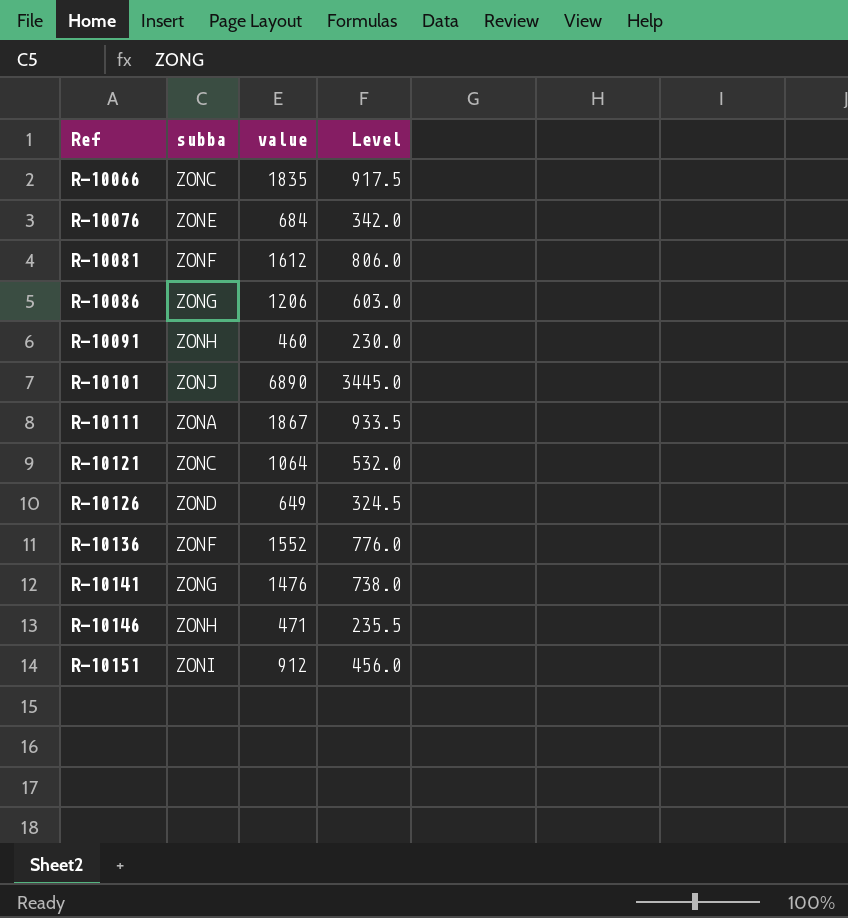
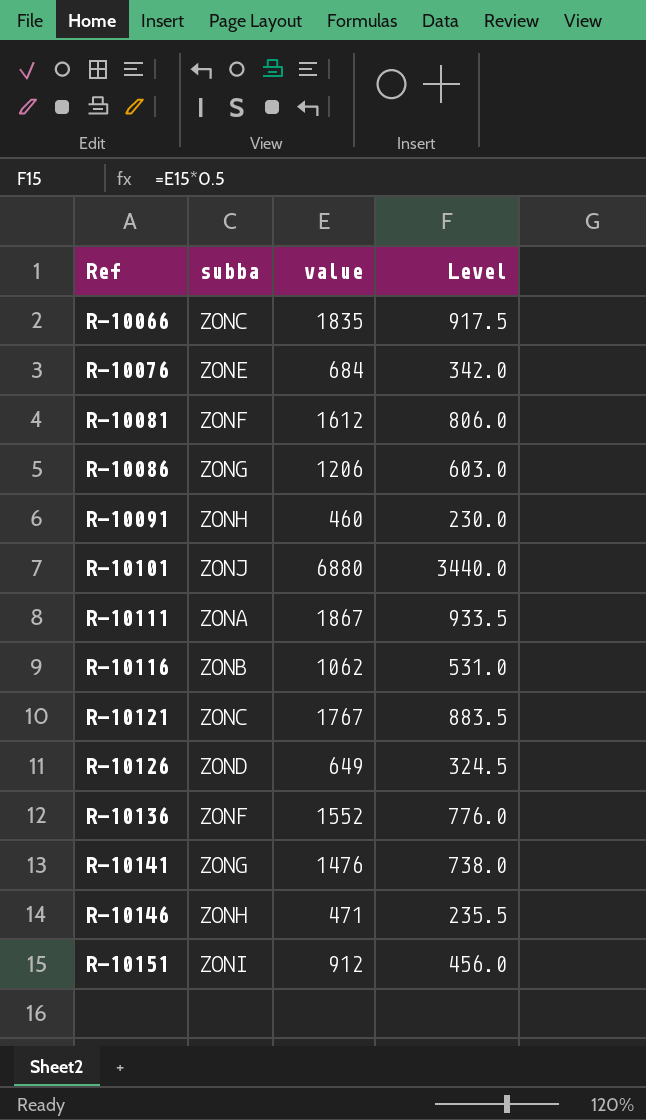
R-10101 | value: 6890 -> 6880
R-10101 | Level: 3445.0 -> 3440.0
row R-10116: none -> ZONB | 1062 | 531.0
R-10121 | value: 1064 -> 1767
R-10121 | Level: 532.0 -> 883.5

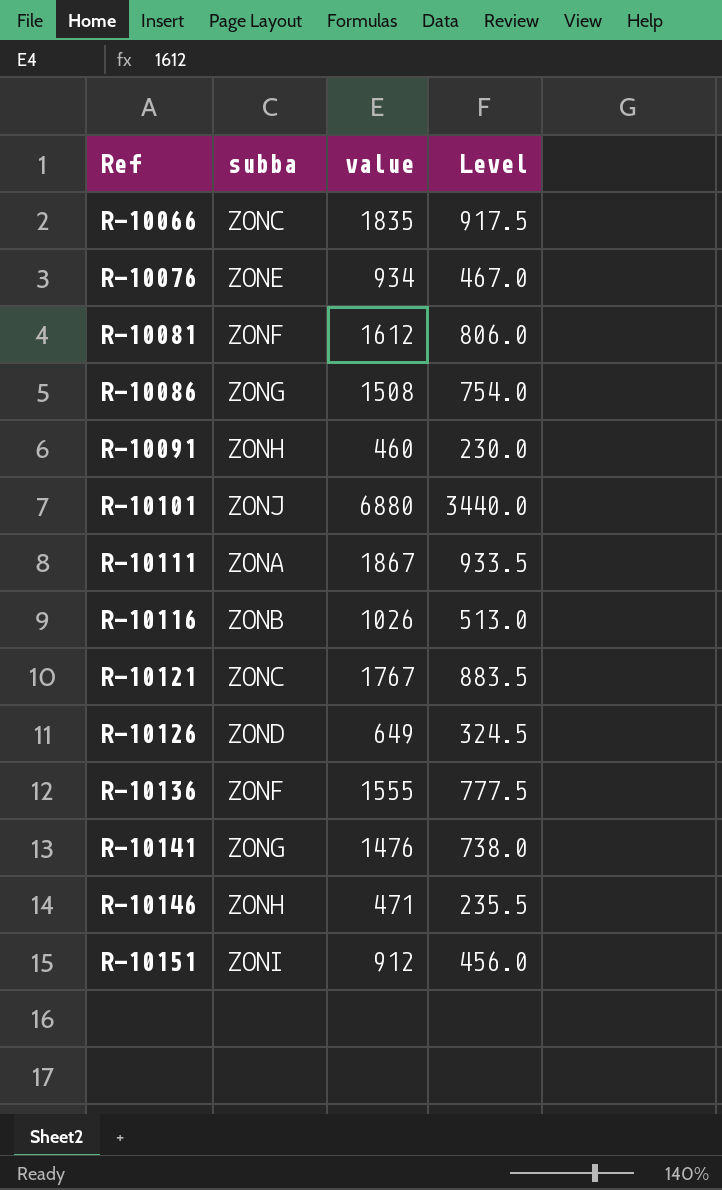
R-10076 | value: 684 -> 934
R-10076 | Level: 342.0 -> 467.0
R-10086 | value: 1206 -> 1508
R-10086 | Level: 603.0 -> 754.0
R-10116 | value: 1062 -> 1026
R-10116 | Level: 531.0 -> 513.0
R-10136 | value: 1552 -> 1555
R-10136 | Level: 776.0 -> 777.5

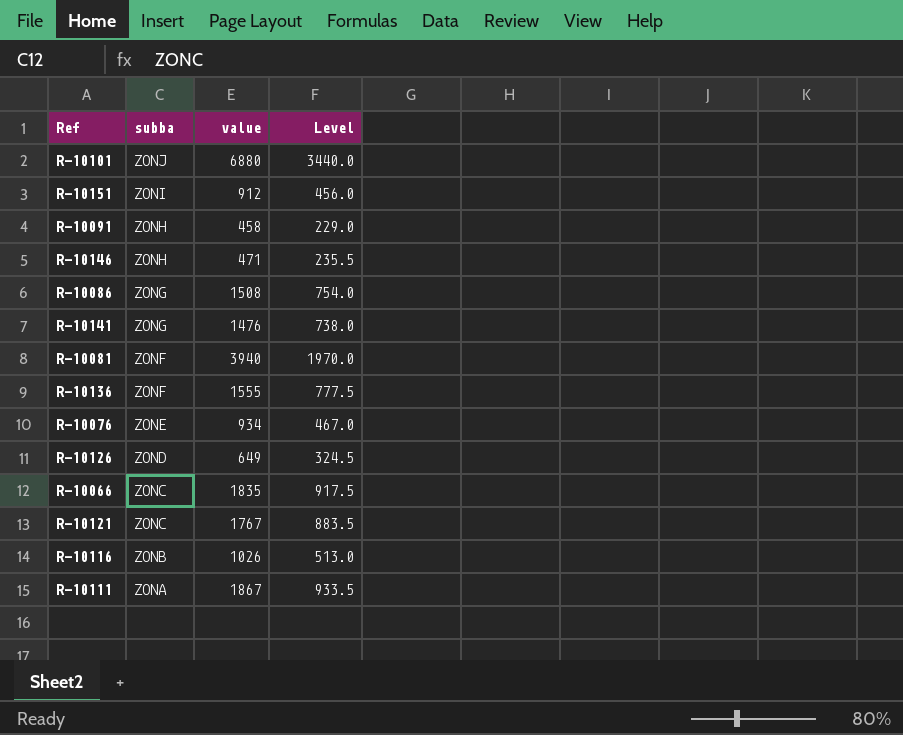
row order: Ref ascending -> subba descending
R-10091 | value: 460 -> 458
R-10091 | Level: 230.0 -> 229.0
R-10081 | value: 1612 -> 3940
R-10081 | Level: 806.0 -> 1970.0

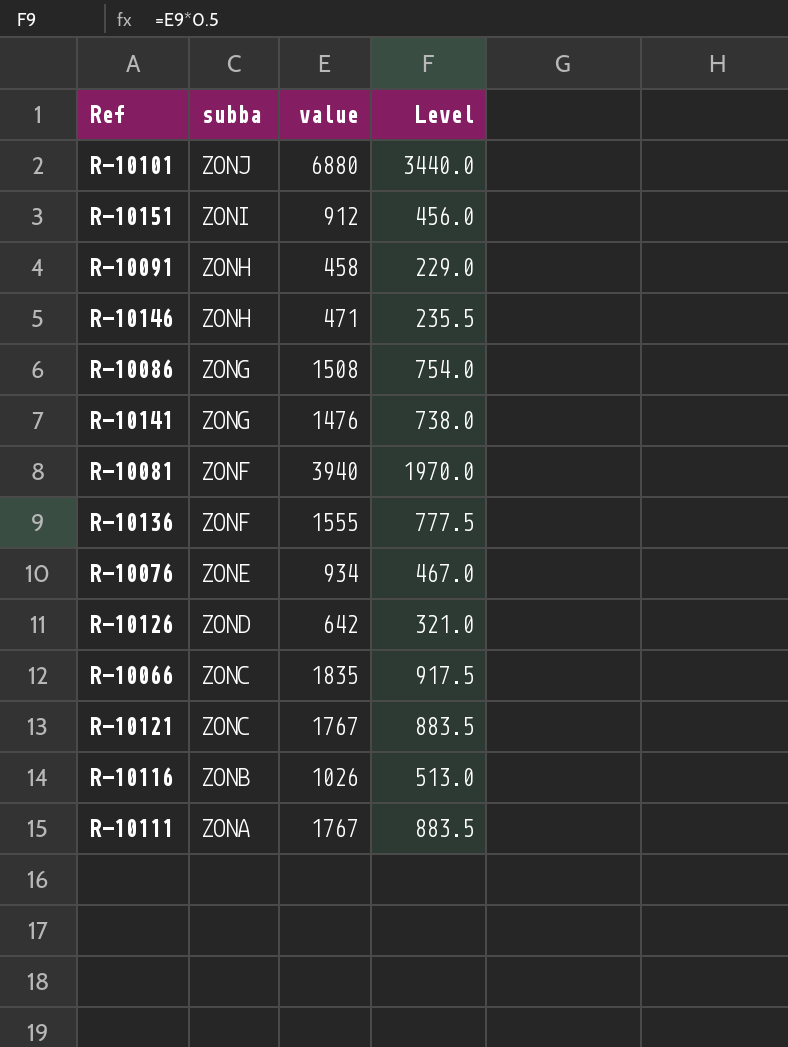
R-10126 | value: 649 -> 642
R-10126 | Level: 324.5 -> 321.0
R-10111 | value: 1867 -> 1767
R-10111 | Level: 933.5 -> 883.5

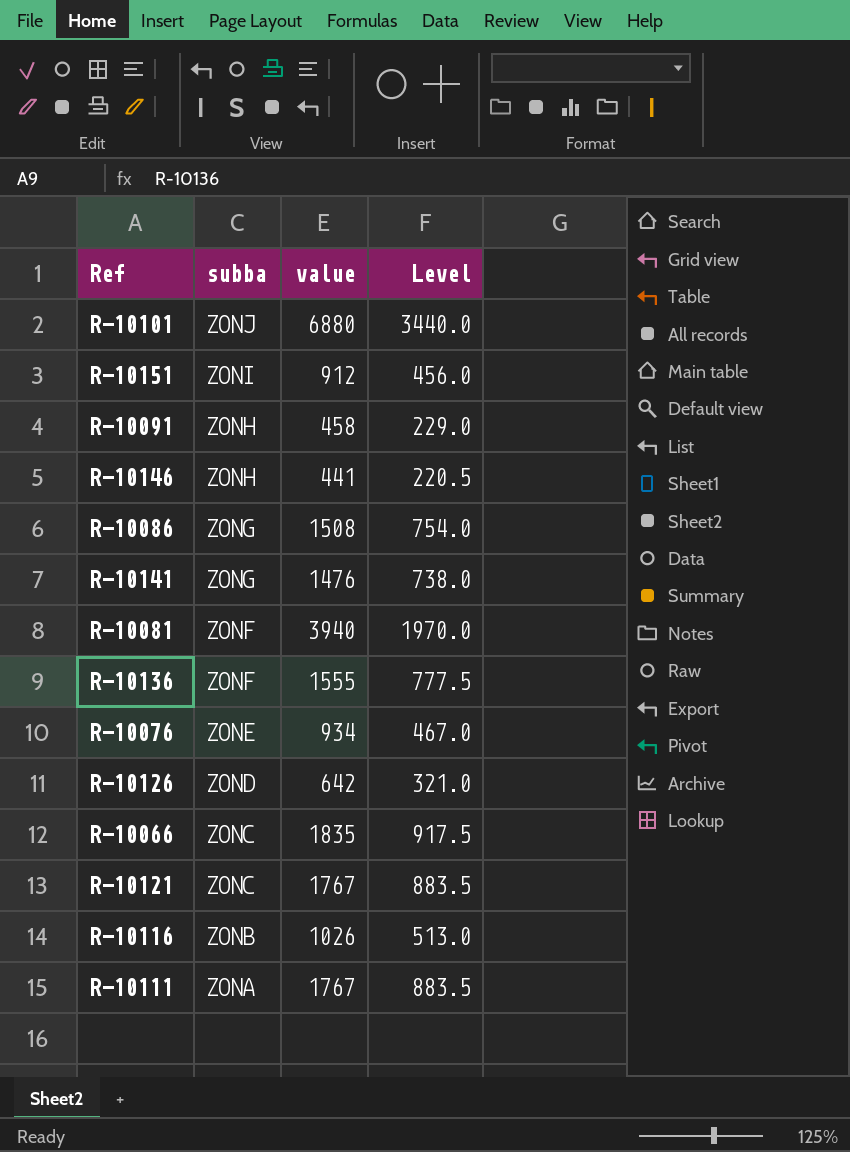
R-10146 | value: 471 -> 441
R-10146 | Level: 235.5 -> 220.5

